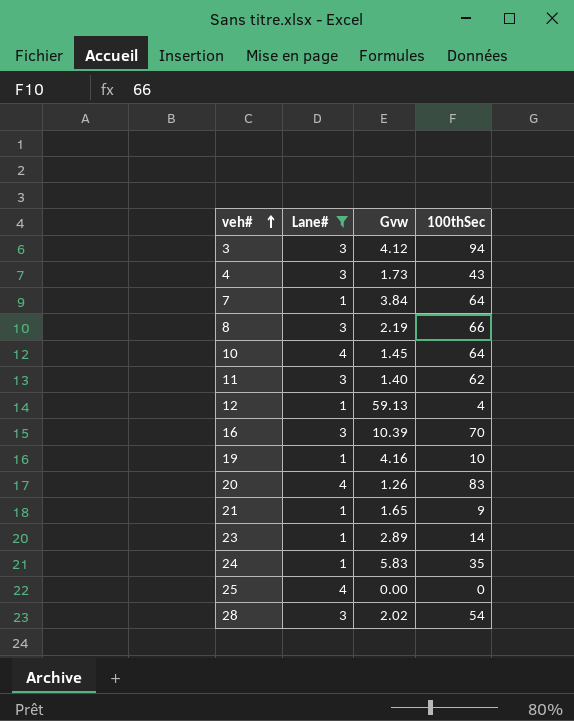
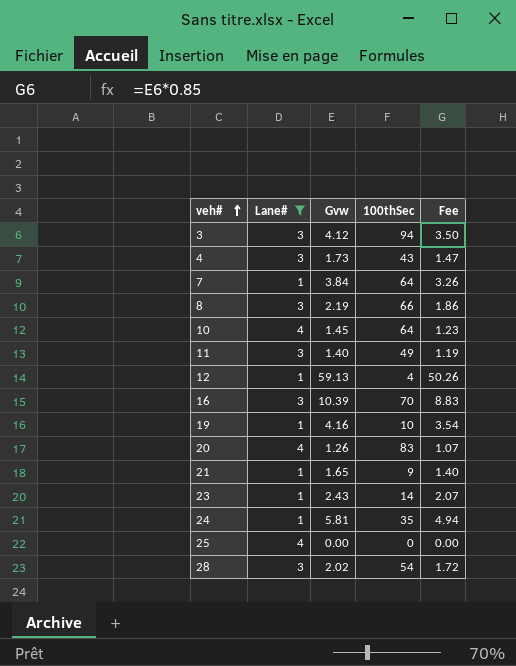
column Fee | formula: none -> [Gvw] * 0.85
11 | 100thSec: 62 -> 49
23 | Gvw: 2.89 -> 2.43
24 | Gvw: 5.83 -> 5.81

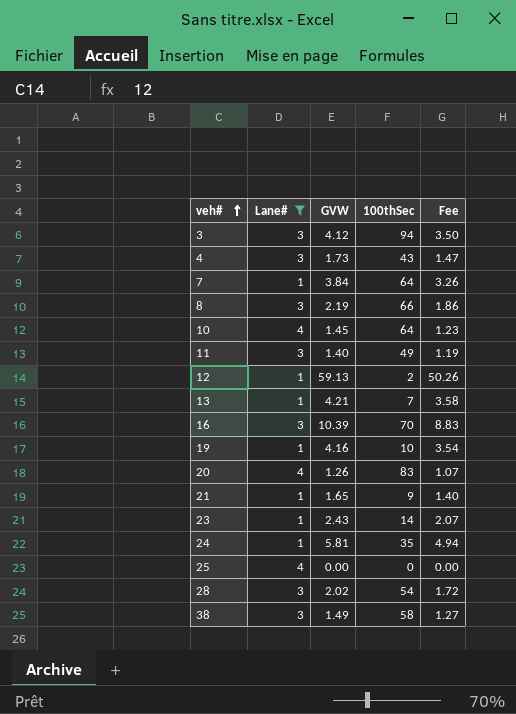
column name: Gvw -> GVW
12 | 100thSec: 4 -> 2
row 13: none -> 1 | 4.21 | 7 | 3.58
row 38: none -> 3 | 1.49 | 58 | 1.27

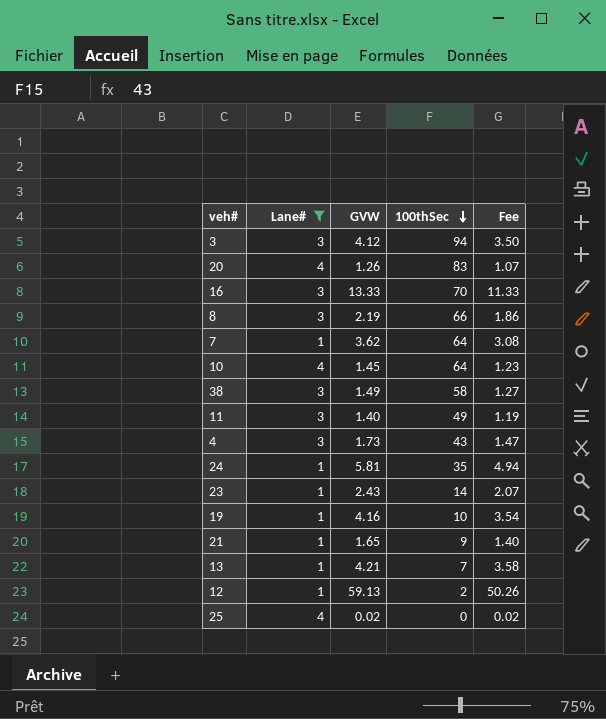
row order: veh# ascending -> 100thSec descending
row 28: 3 | 2.02 | 54 | 1.72 -> none
16 | GVW: 10.39 -> 13.33
16 | Fee: 8.83 -> 11.33
7 | GVW: 3.84 -> 3.62
7 | Fee: 3.26 -> 3.08
25 | GVW: 0.00 -> 0.02
25 | Fee: 0.00 -> 0.02

